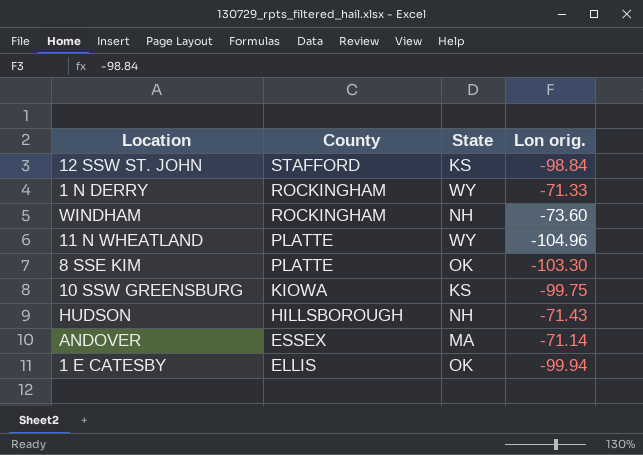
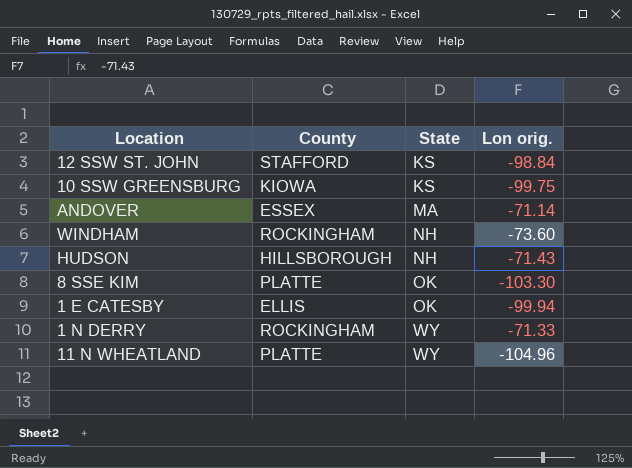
row order: County descending -> State ascending

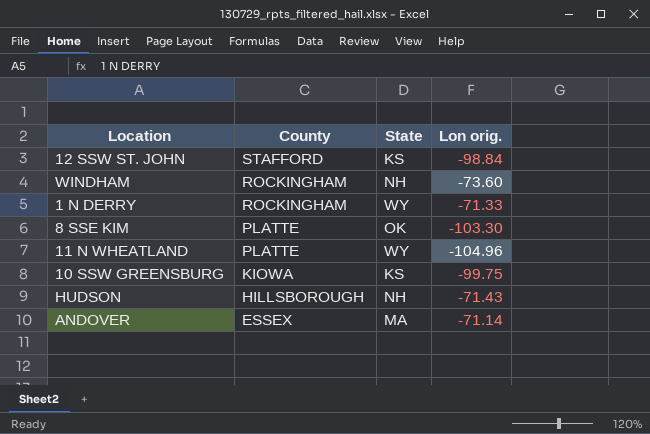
row order: State ascending -> County descending
row 1 E CATESBY: ELLIS | OK | -99.94 -> none

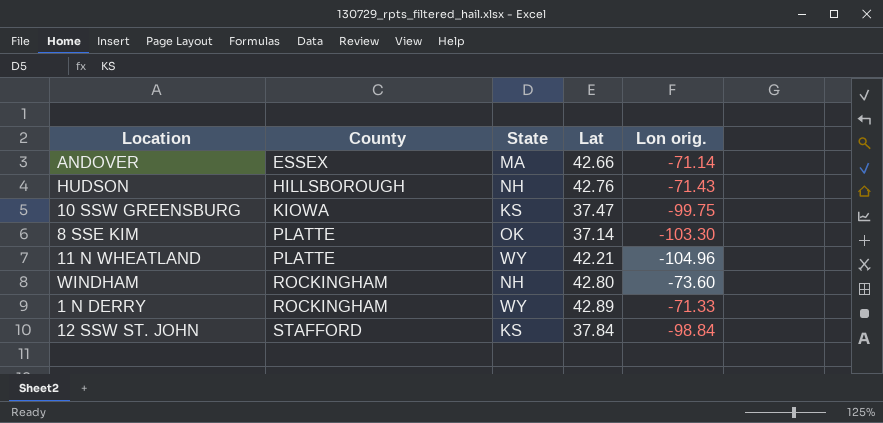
row order: County descending -> County ascending
column Lat | position: none -> 4

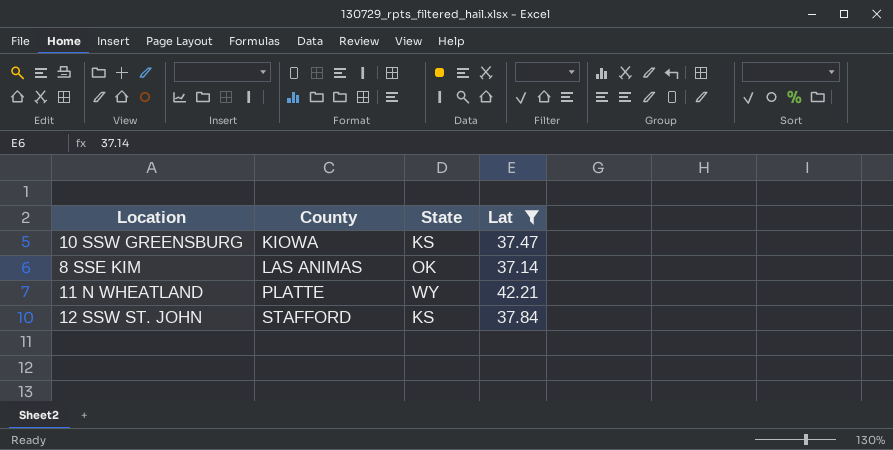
filter: none -> Lat <= 42.21
column Lon orig. | position: 5 -> none
8 SSE KIM | County: PLATTE -> LAS ANIMAS

